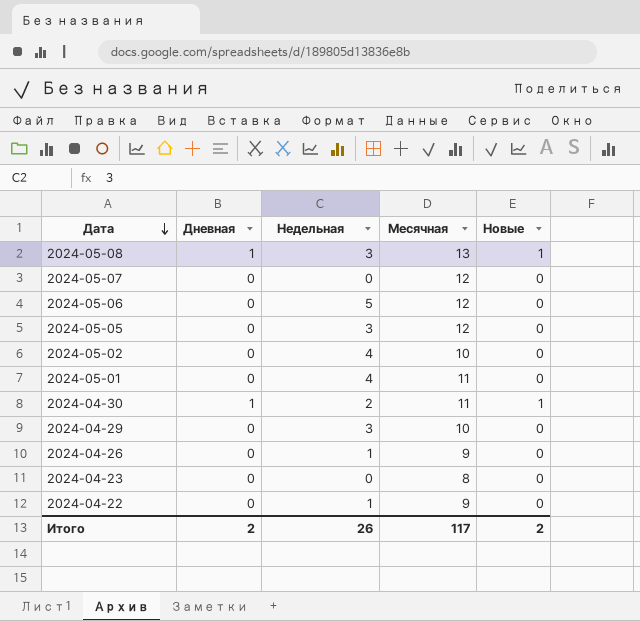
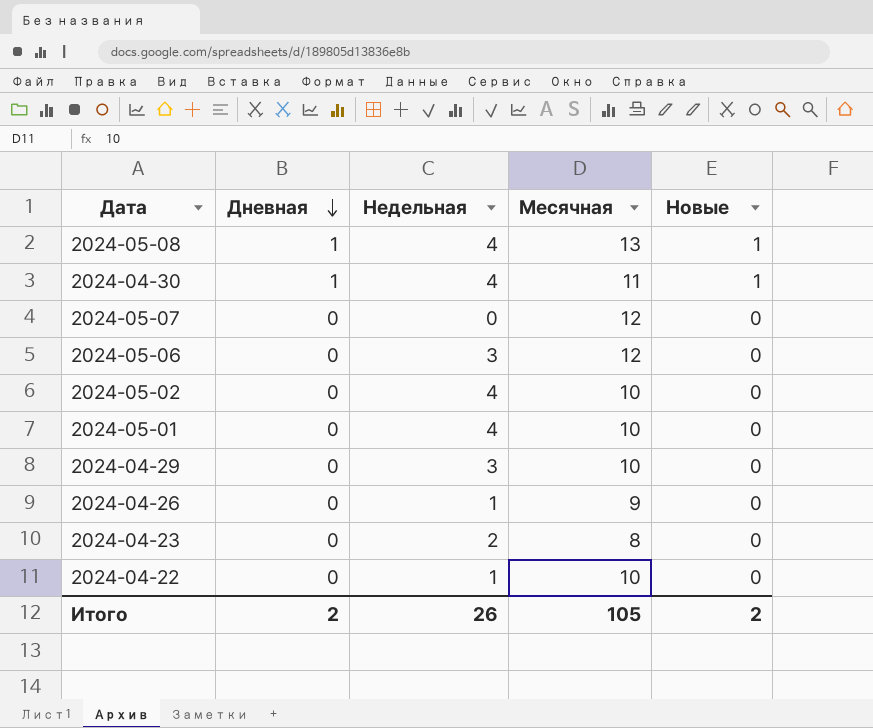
row order: Дата descending -> Дневная descending
row 2024-05-05: 0 | 3 | 12 | 0 -> none
2024-05-08 | Недельная: 3 -> 4
2024-04-30 | Недельная: 2 -> 4
2024-05-06 | Недельная: 5 -> 3
2024-05-01 | Месячная: 11 -> 10
2024-04-23 | Недельная: 0 -> 2
2024-04-22 | Месячная: 9 -> 10
Итого | Месячная: 117 -> 105

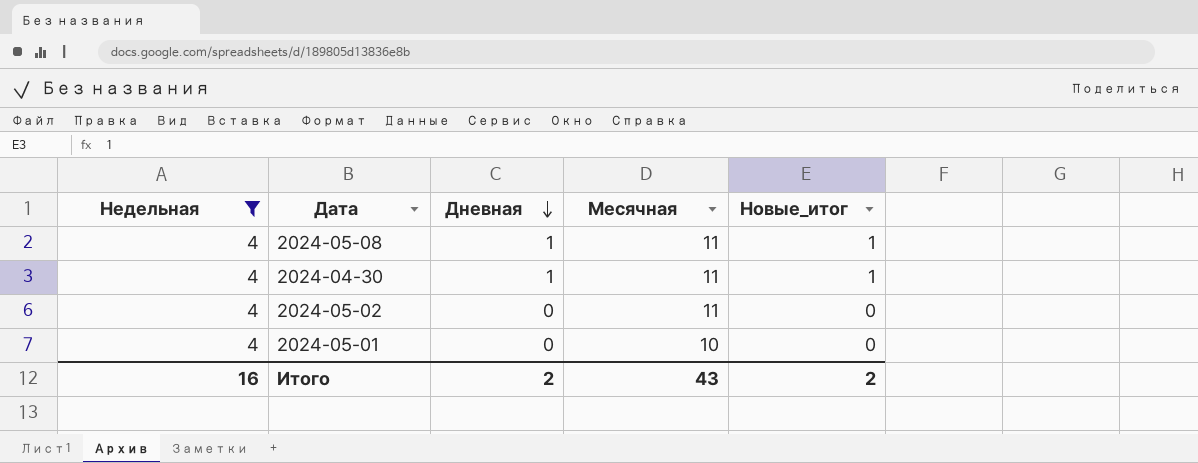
filter: none -> Недельная = 4
column Недельная | position: 3 -> 1
column name: Новые -> Новые_итог
2024-05-08 | Месячная: 13 -> 11
2024-05-02 | Месячная: 10 -> 11
Итого | Недельная: 26 -> 16
Итого | Месячная: 105 -> 43

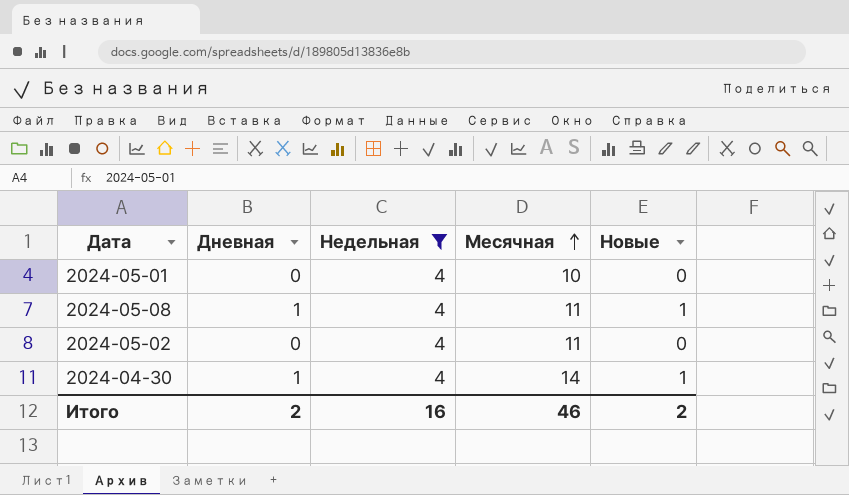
row order: Дневная descending -> Месячная ascending
column Недельная | position: 1 -> 3
column name: Новые_итог -> Новые
2024-04-30 | Месячная: 11 -> 14
Итого | Месячная: 43 -> 46

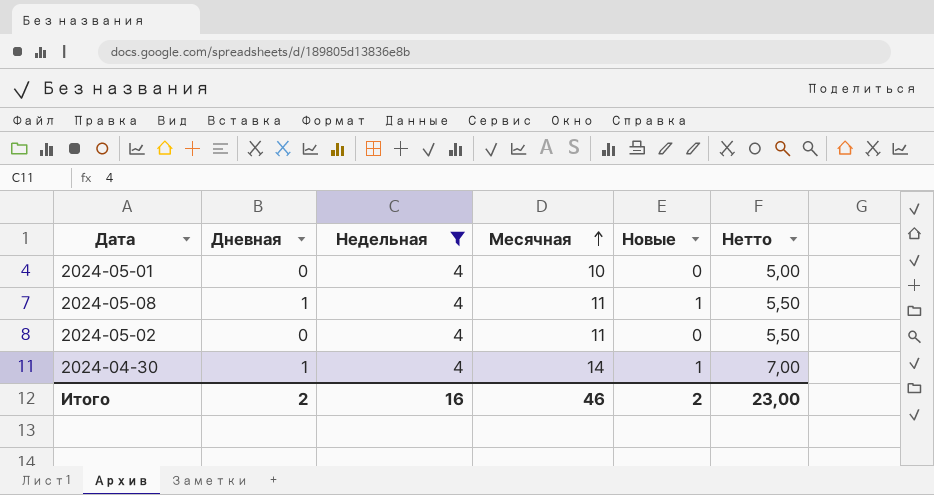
column Нетто | formula: none -> [Месячная] * 0,5

